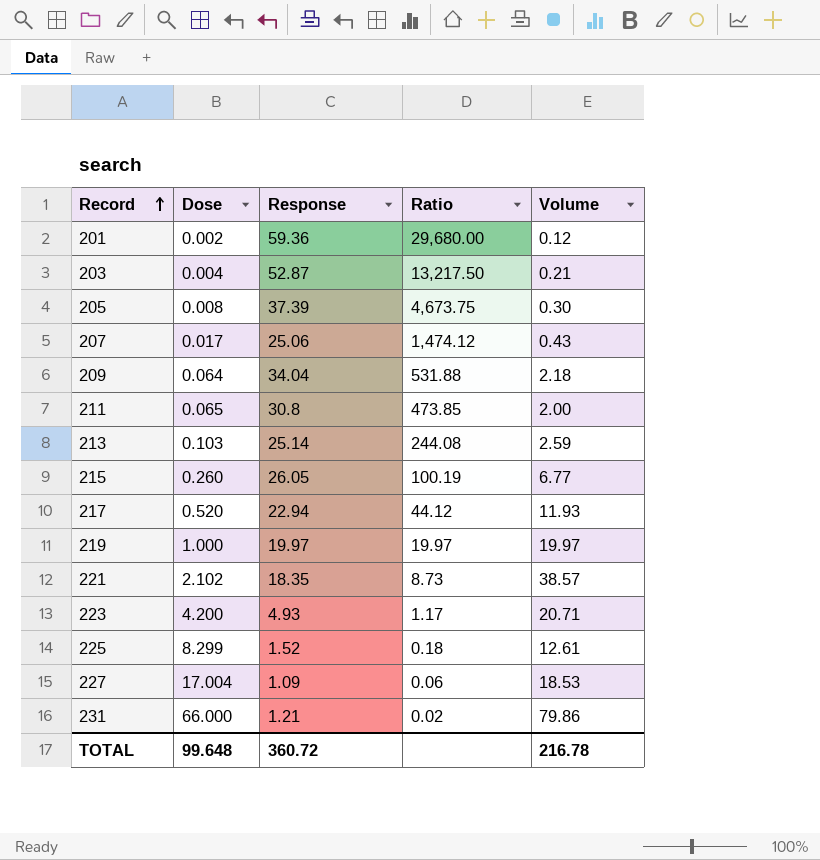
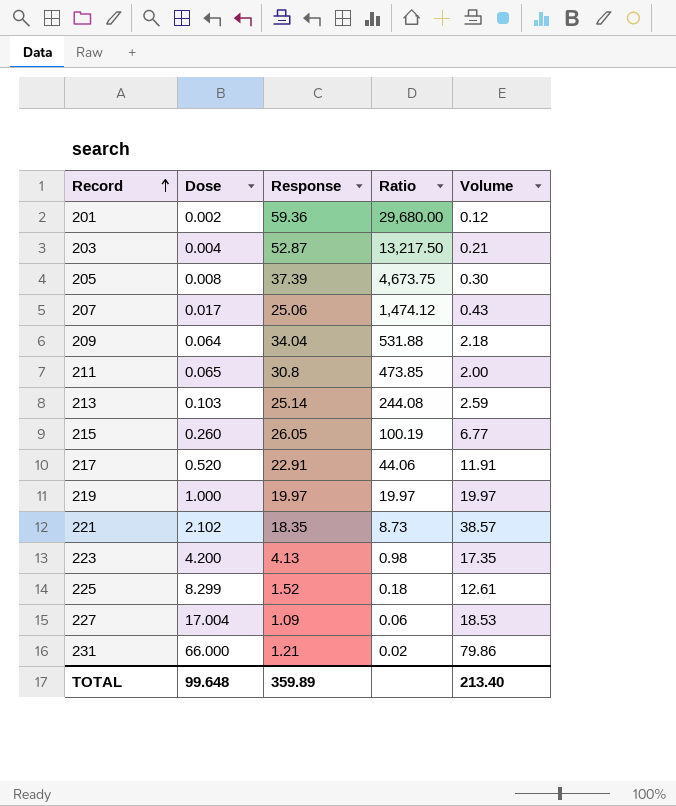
217 | Response: 22.94 -> 22.91
217 | Ratio: 44.12 -> 44.06
217 | Volume: 11.93 -> 11.91
223 | Response: 4.93 -> 4.13
223 | Ratio: 1.17 -> 0.98
223 | Volume: 20.71 -> 17.35
TOTAL | Response: 360.72 -> 359.89
TOTAL | Volume: 216.78 -> 213.40

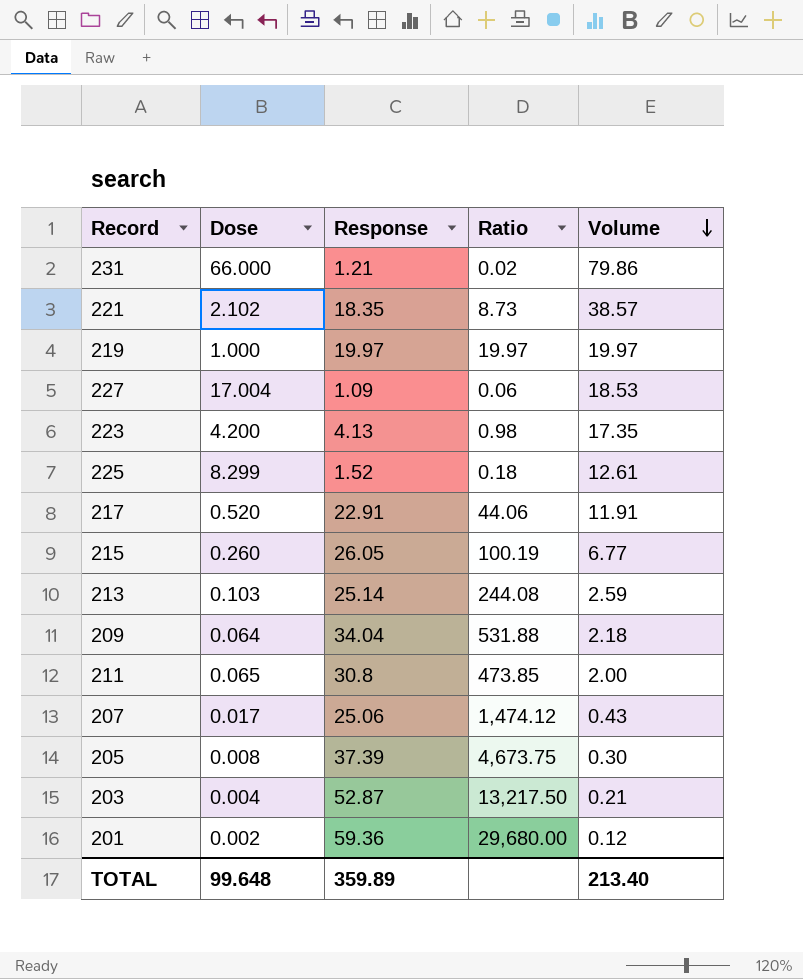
row order: Record ascending -> Volume descending

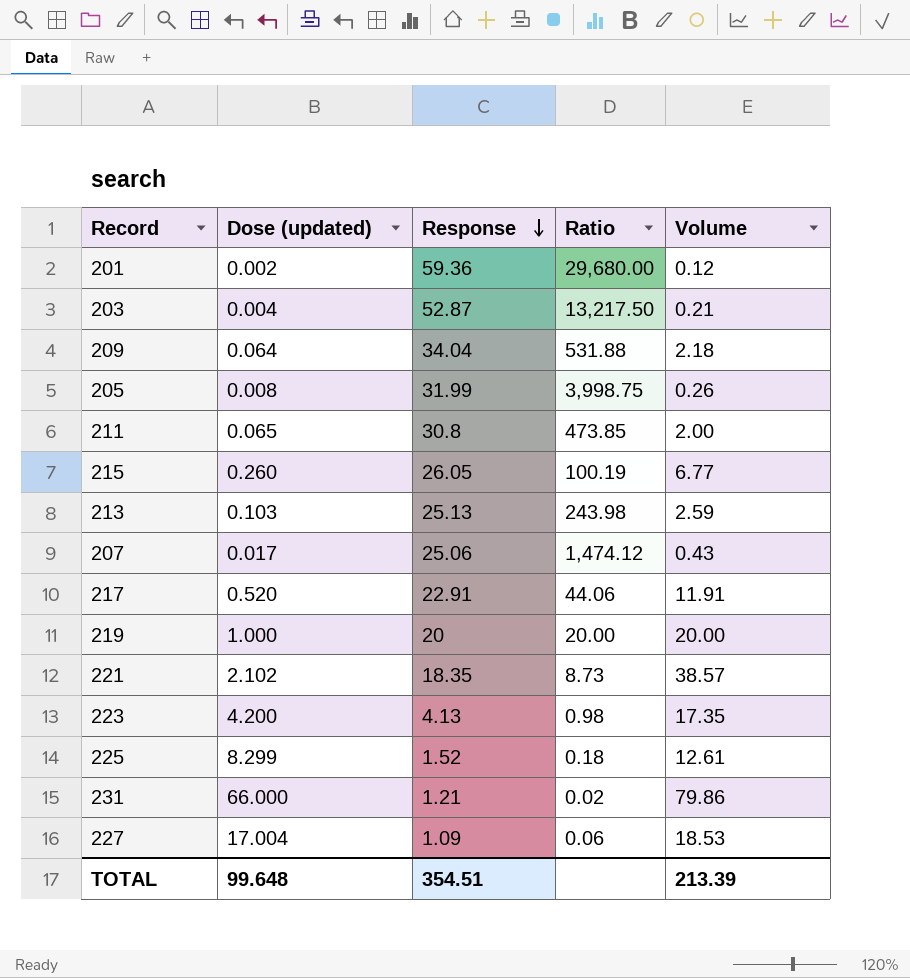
row order: Volume descending -> Response descending
column name: Dose -> Dose (updated)
205 | Response: 37.39 -> 31.99
205 | Ratio: 4,673.75 -> 3,998.75
205 | Volume: 0.30 -> 0.26
213 | Response: 25.14 -> 25.13
213 | Ratio: 244.08 -> 243.98
219 | Response: 19.97 -> 20
219 | Ratio: 19.97 -> 20.00
219 | Volume: 19.97 -> 20.00
TOTAL | Response: 359.89 -> 354.51
TOTAL | Volume: 213.40 -> 213.39

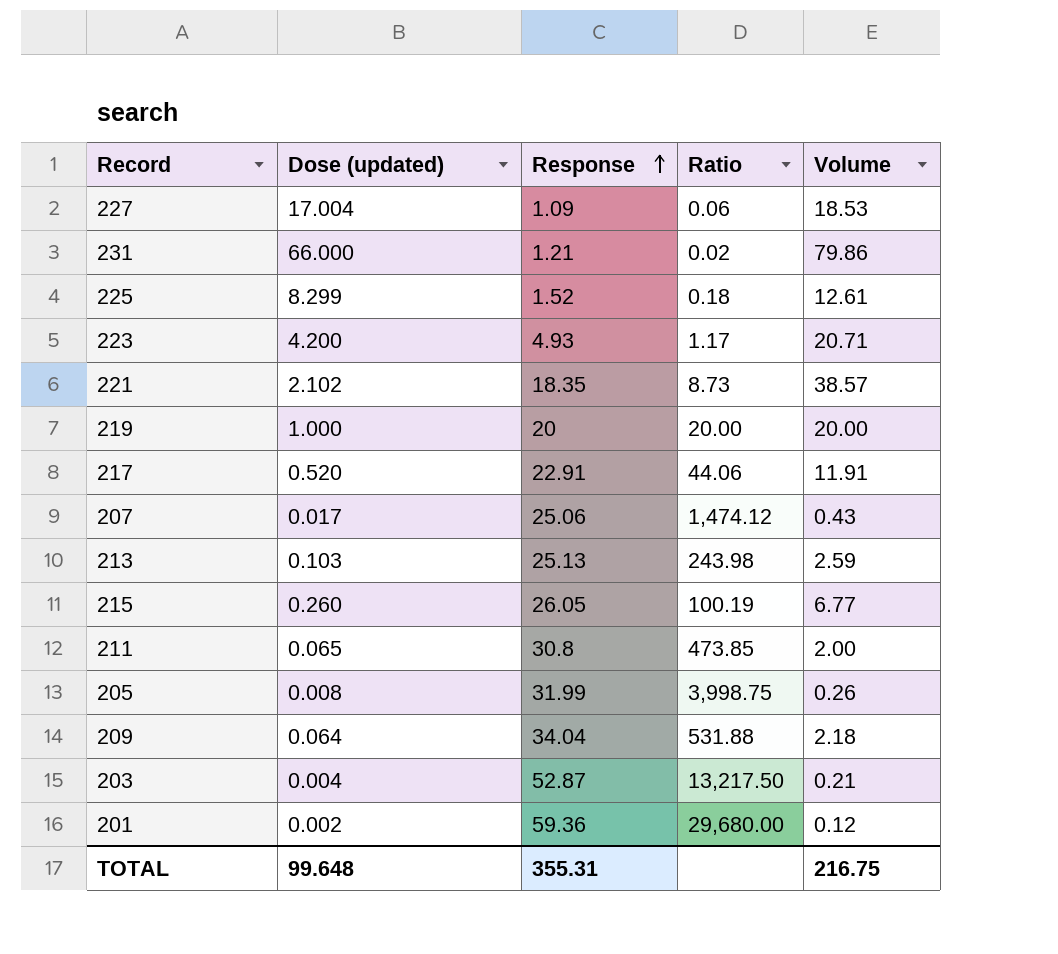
row order: Response descending -> Response ascending
223 | Response: 4.13 -> 4.93
223 | Ratio: 0.98 -> 1.17
223 | Volume: 17.35 -> 20.71
TOTAL | Response: 354.51 -> 355.31
TOTAL | Volume: 213.39 -> 216.75

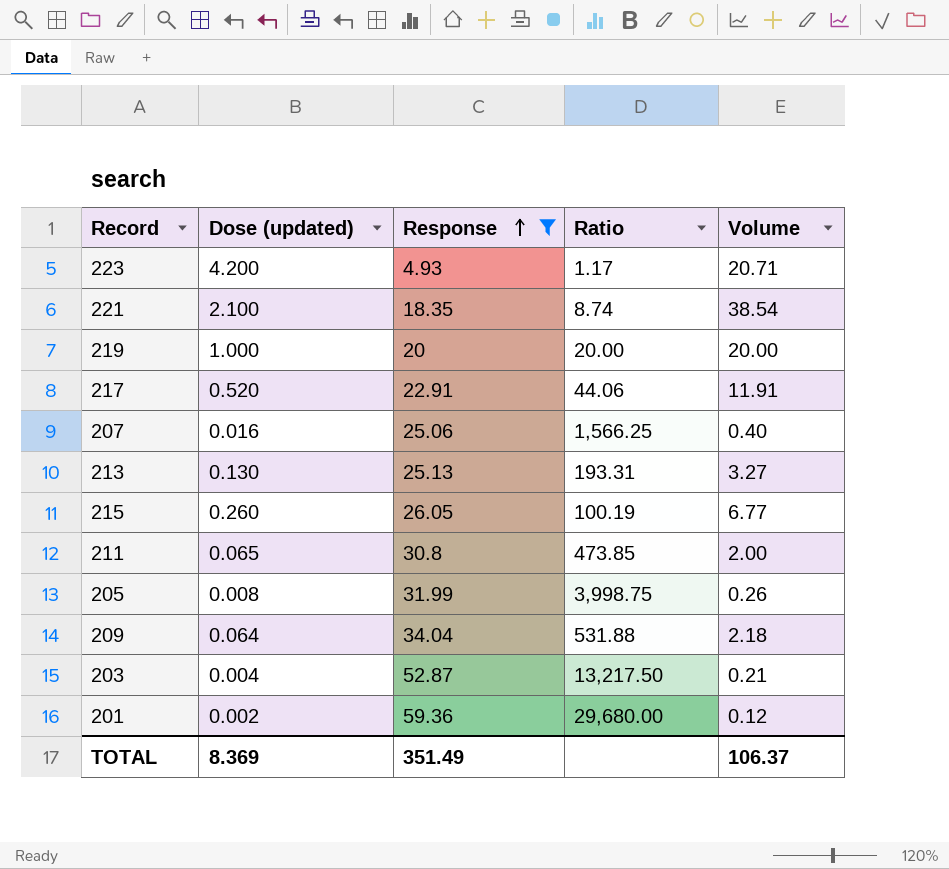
filter: none -> Response >= 4.93
221 | Dose (updated): 2.102 -> 2.100
221 | Ratio: 8.73 -> 8.74
221 | Volume: 38.57 -> 38.54
207 | Dose (updated): 0.017 -> 0.016
207 | Ratio: 1,474.12 -> 1,566.25
207 | Volume: 0.43 -> 0.40
213 | Dose (updated): 0.103 -> 0.130
213 | Ratio: 243.98 -> 193.31
213 | Volume: 2.59 -> 3.27
TOTAL | Dose (updated): 99.648 -> 8.369
TOTAL | Response: 355.31 -> 351.49
TOTAL | Volume: 216.75 -> 106.37

